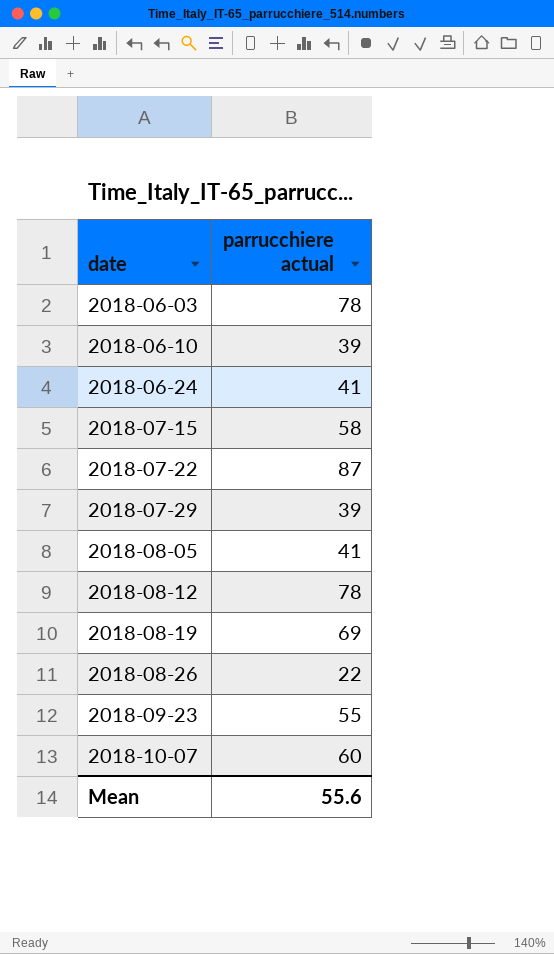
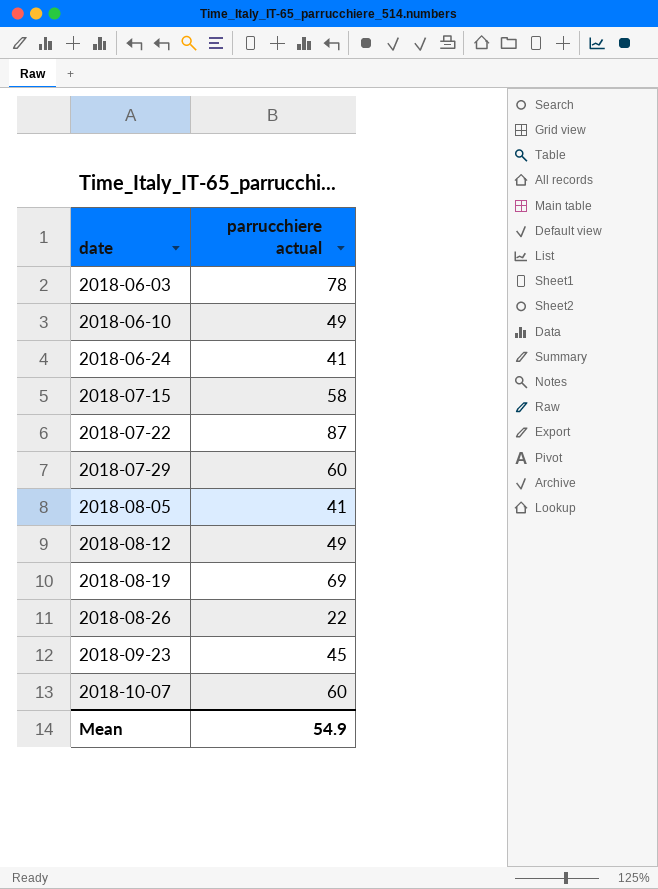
2018-06-10 | parrucchiere actual: 39 -> 49
2018-07-29 | parrucchiere actual: 39 -> 60
2018-08-12 | parrucchiere actual: 78 -> 49
2018-09-23 | parrucchiere actual: 55 -> 45
Mean | parrucchiere actual: 55.6 -> 54.9

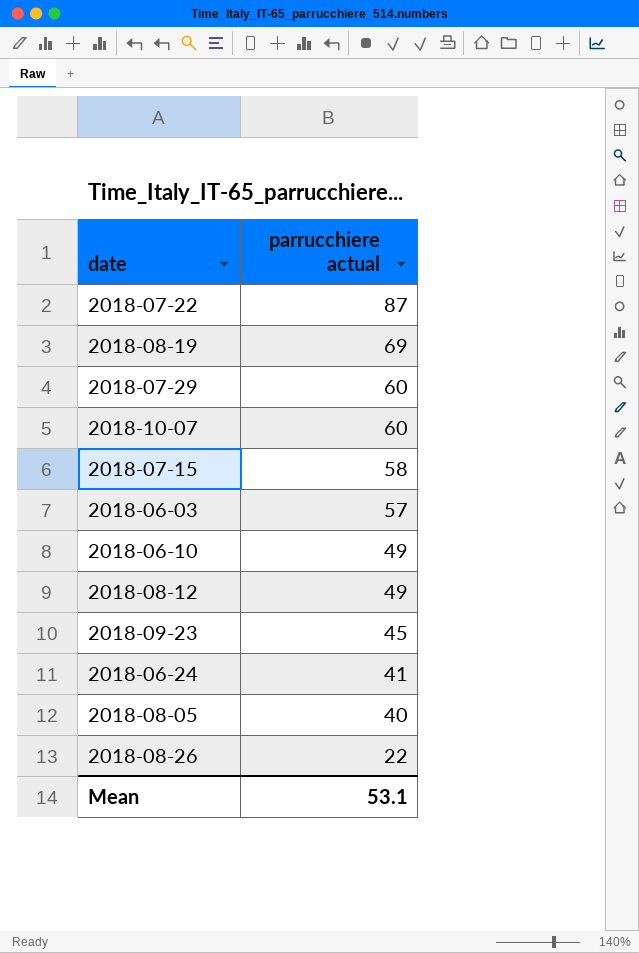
row order: date ascending -> parrucchiere actual descending
2018-06-03 | parrucchiere actual: 78 -> 57
2018-08-05 | parrucchiere actual: 41 -> 40
Mean | parrucchiere actual: 54.9 -> 53.1

